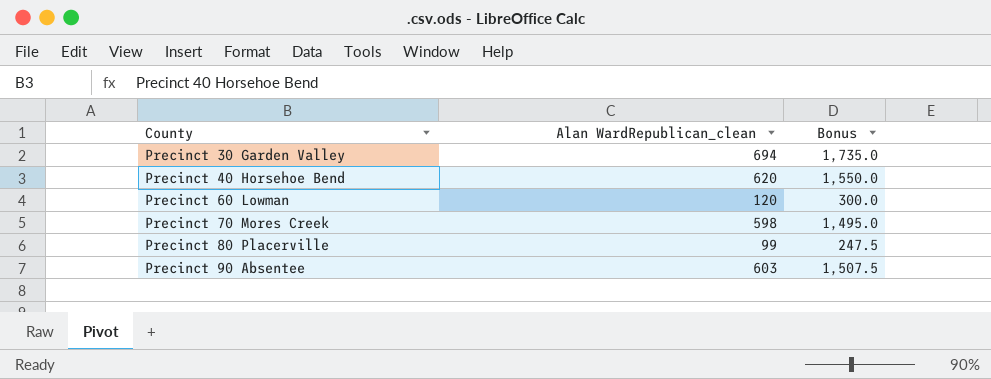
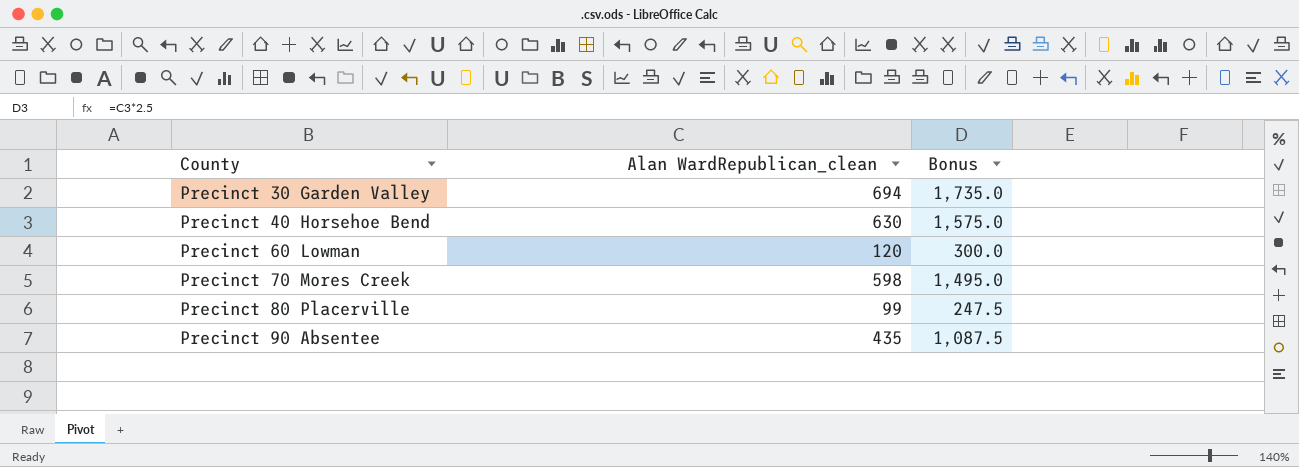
Precinct 40 Horsehoe Bend | Alan WardRepublican_clean: 620 -> 630
Precinct 40 Horsehoe Bend | Bonus: 1,550.0 -> 1,575.0
Precinct 90 Absentee | Alan WardRepublican_clean: 603 -> 435
Precinct 90 Absentee | Bonus: 1,507.5 -> 1,087.5

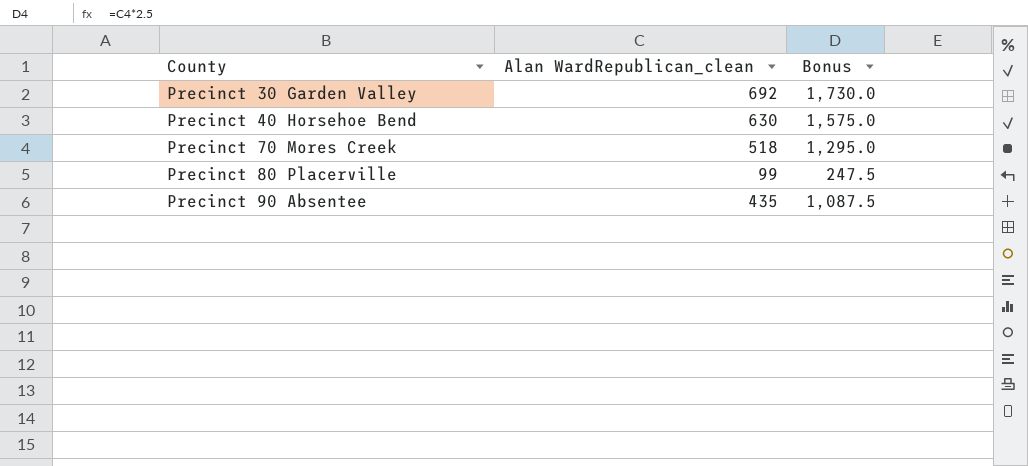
row Precinct 60 Lowman: 120 | 300.0 -> none
Precinct 30 Garden Valley | Alan WardRepublican_clean: 694 -> 692
Precinct 30 Garden Valley | Bonus: 1,735.0 -> 1,730.0
Precinct 70 Mores Creek | Alan WardRepublican_clean: 598 -> 518
Precinct 70 Mores Creek | Bonus: 1,495.0 -> 1,295.0

